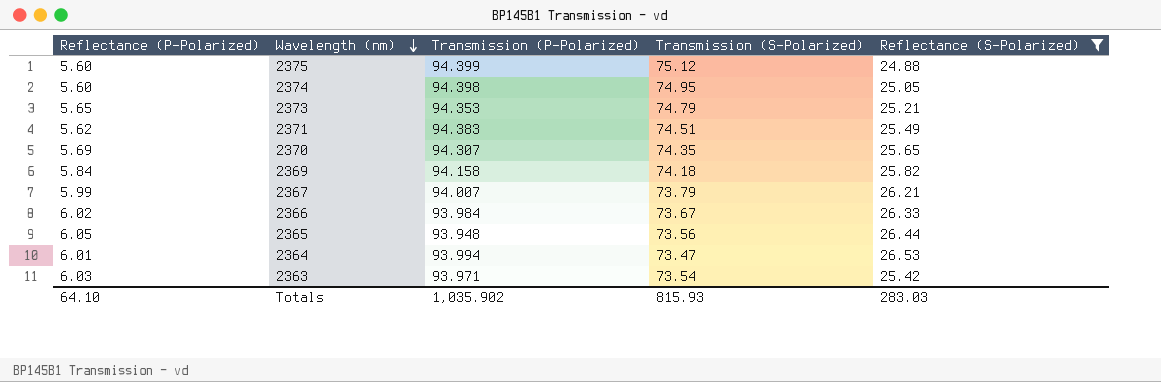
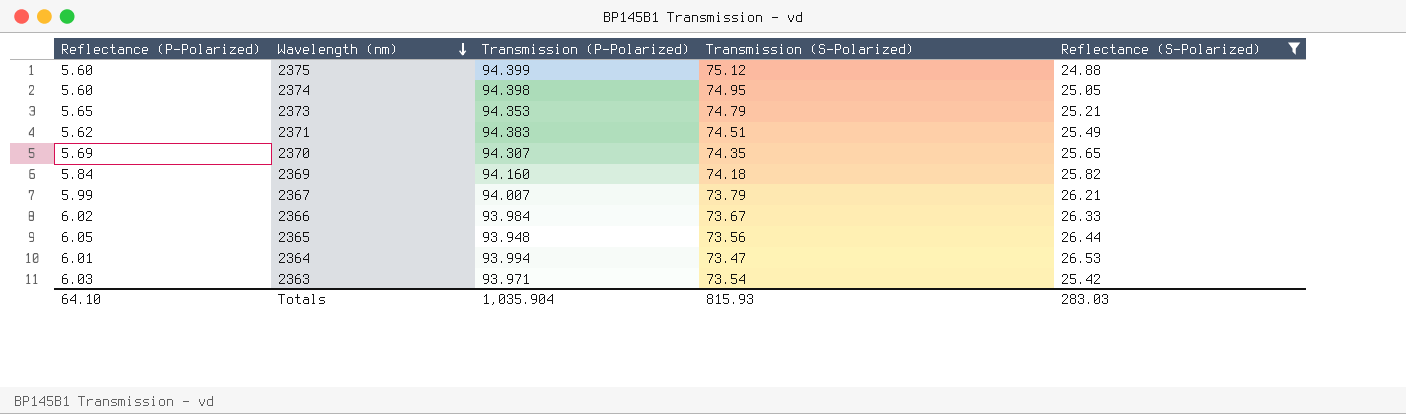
2369 | Transmission (P-Polarized): 94.158 -> 94.160
Totals | Transmission (P-Polarized): 1,035.902 -> 1,035.904

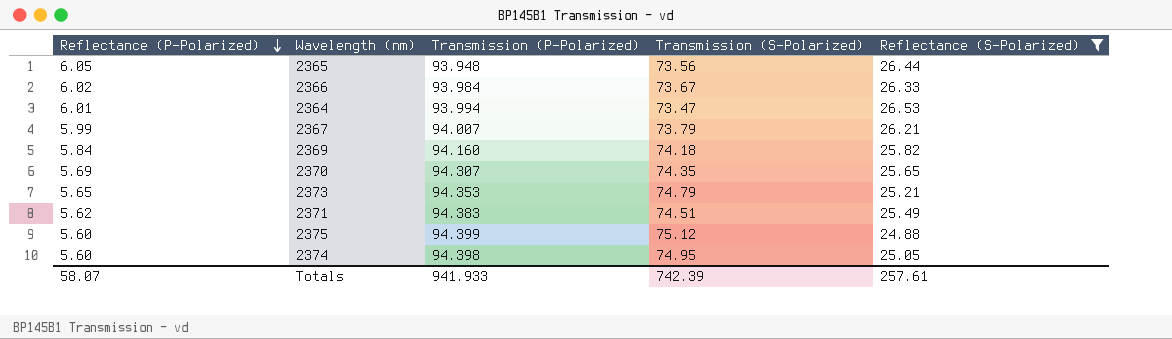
row order: Wavelength (nm) descending -> Reflectance (P-Polarized) descending
row 2363: 6.03 | 93.971 | 73.54 | 25.42 -> none
Totals | Reflectance (P-Polarized): 64.10 -> 58.07
Totals | Transmission (P-Polarized): 1,035.904 -> 941.933
Totals | Transmission (S-Polarized): 815.93 -> 742.39
Totals | Reflectance (S-Polarized): 283.03 -> 257.61

